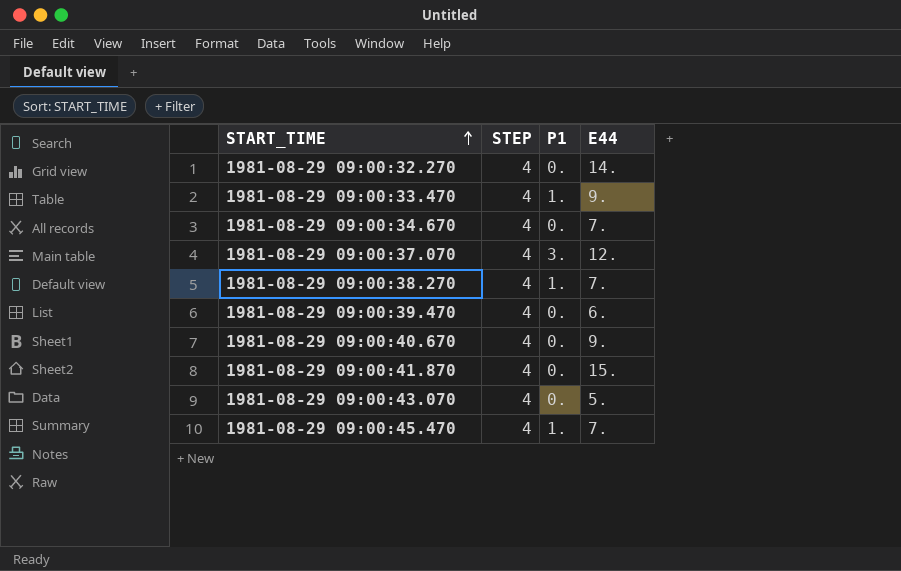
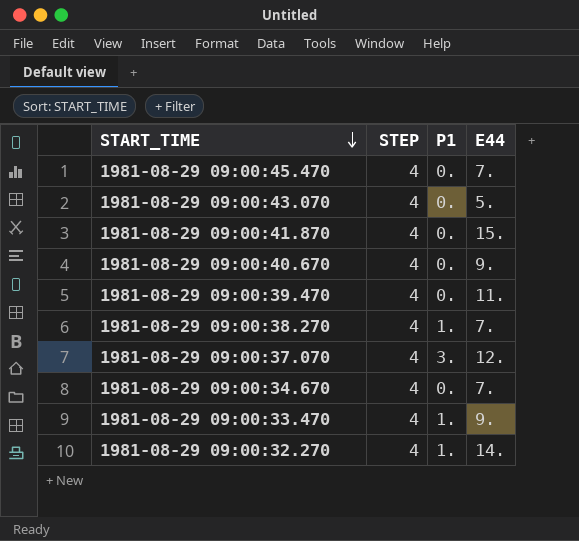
row order: START_TIME ascending -> START_TIME descending
1981-08-29 09:00:45.470 | P1: 1. -> 0.
1981-08-29 09:00:39.470 | E44: 6. -> 11.
1981-08-29 09:00:32.270 | P1: 0. -> 1.

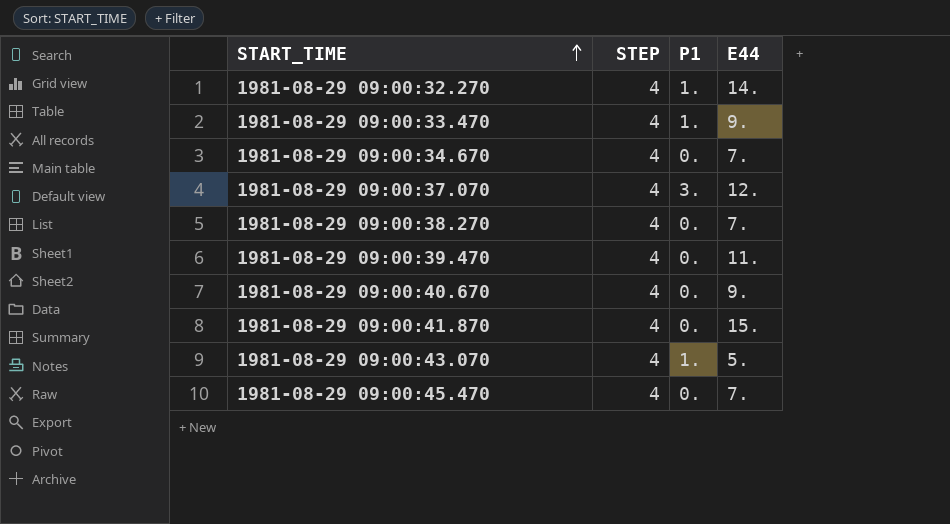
row order: START_TIME descending -> START_TIME ascending
1981-08-29 09:00:38.270 | P1: 1. -> 0.
1981-08-29 09:00:43.070 | P1: 0. -> 1.

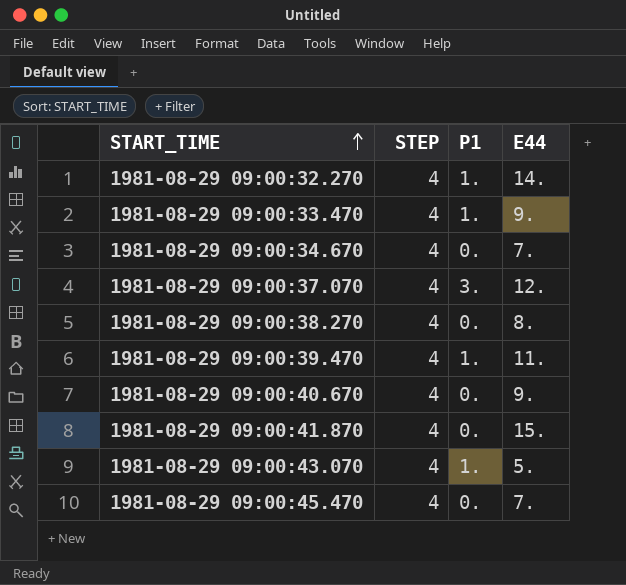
1981-08-29 09:00:38.270 | E44: 7. -> 8.
1981-08-29 09:00:39.470 | P1: 0. -> 1.

